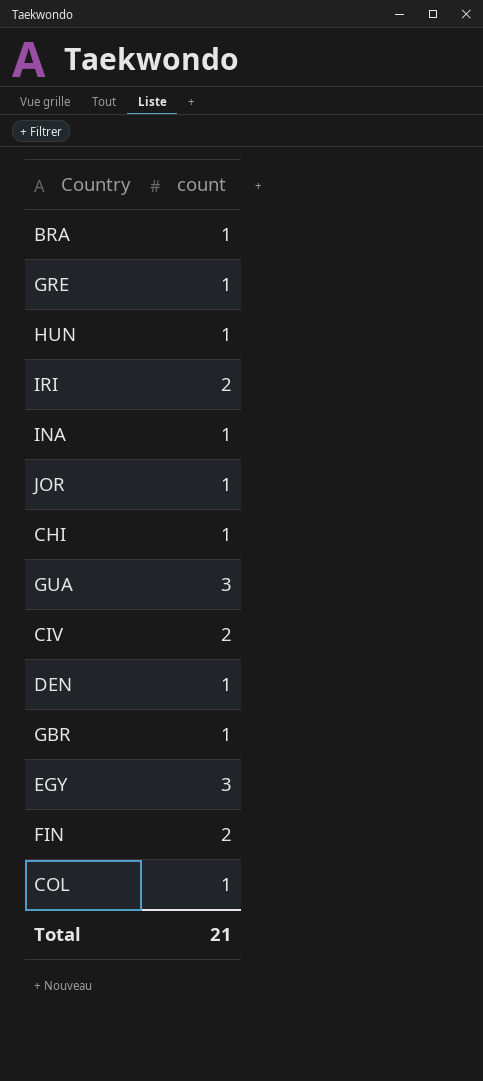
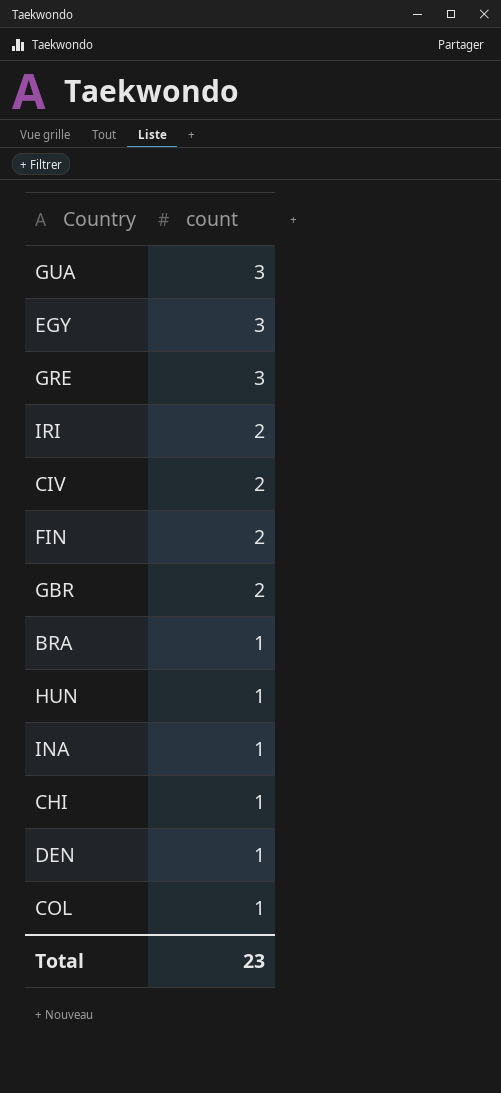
row order: none -> count descending
row JOR: 1 -> none
GRE | count: 1 -> 3
GBR | count: 1 -> 2
Total | count: 21 -> 23

